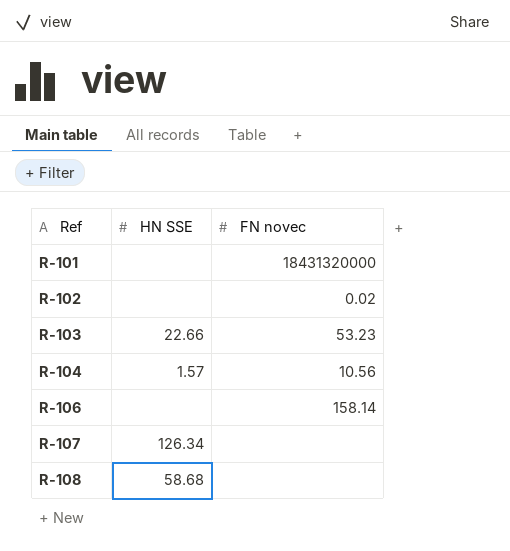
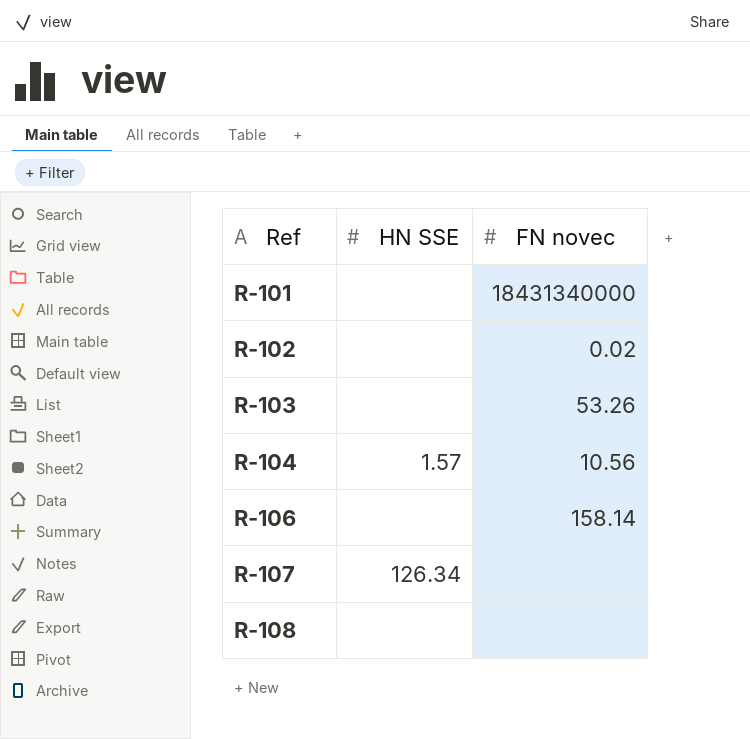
R-101 | FN novec: 18431320000 -> 18431340000
R-103 | HN SSE: 22.66 -> none
R-103 | FN novec: 53.23 -> 53.26
R-108 | HN SSE: 58.68 -> none

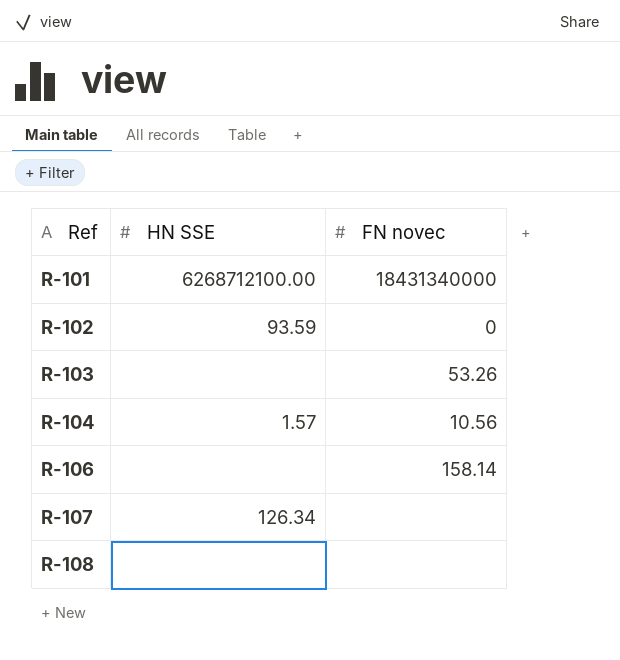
R-101 | HN SSE: none -> 6268712100.00
R-102 | HN SSE: none -> 93.59
R-102 | FN novec: 0.02 -> 0

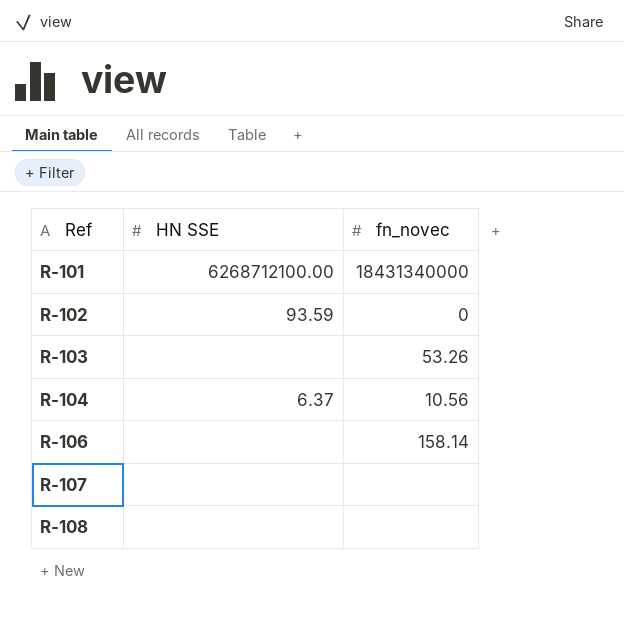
column name: FN novec -> fn_novec
R-104 | HN SSE: 1.57 -> 6.37
R-107 | HN SSE: 126.34 -> none

